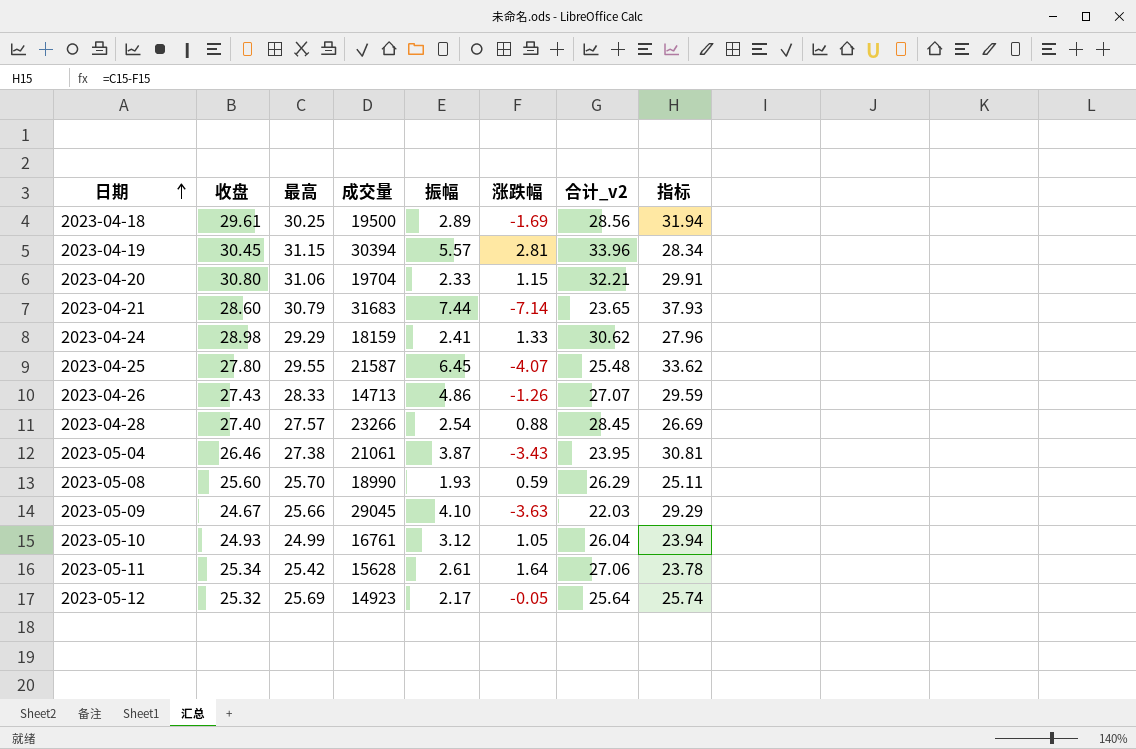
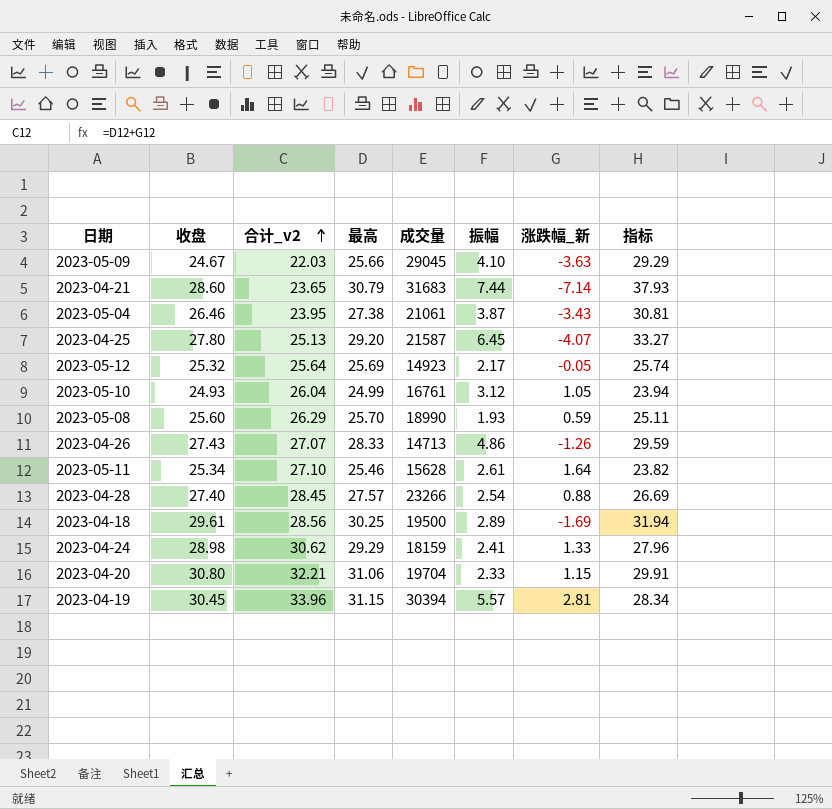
row order: 日期 ascending -> 合计_v2 ascending
column 合计_v2 | position: 7 -> 3
column name: 涨跌幅 -> 涨跌幅_新
2023-04-25 | 合计_v2: 25.48 -> 25.13
2023-04-25 | 最高: 29.55 -> 29.20
2023-04-25 | 指标: 33.62 -> 33.27
2023-05-11 | 合计_v2: 27.06 -> 27.10
2023-05-11 | 最高: 25.42 -> 25.46
2023-05-11 | 指标: 23.78 -> 23.82

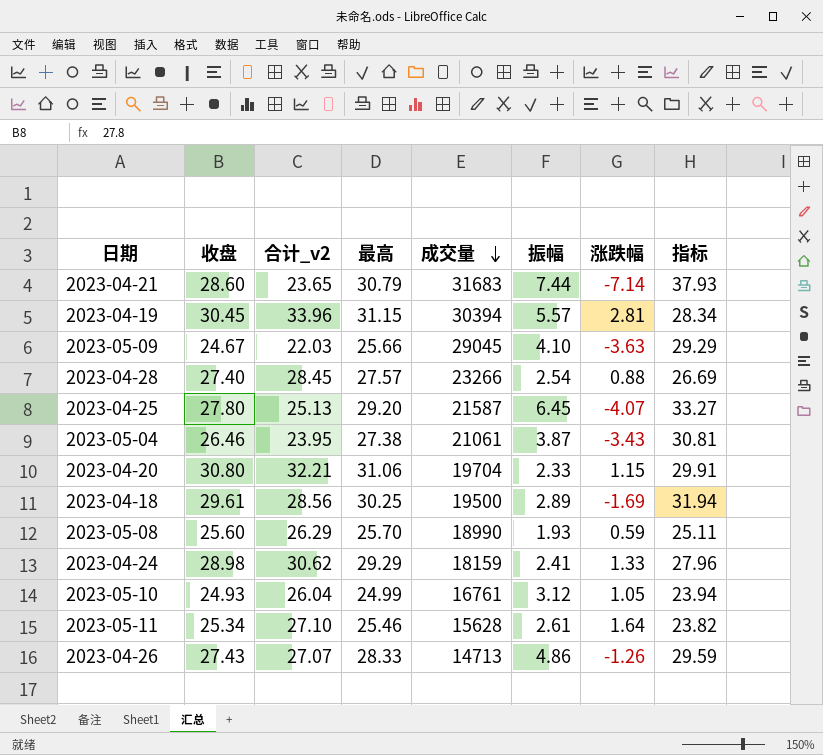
row order: 合计_v2 ascending -> 成交量 descending
column name: 涨跌幅_新 -> 涨跌幅
row 2023-05-12: 25.32 | 25.64 | 25.69 | 14923 | 2.17 | -0.05 | 25.74 -> none

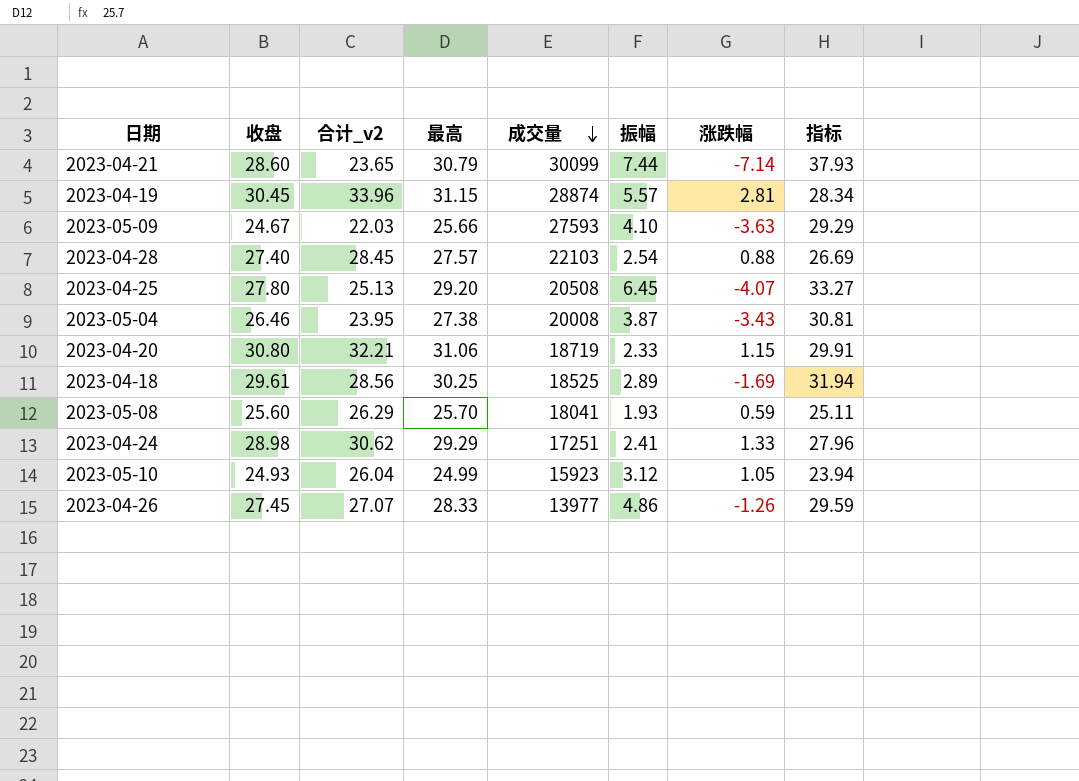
row 2023-05-11: 25.34 | 27.10 | 25.46 | 15628 | 2.61 | 1.64 | 23.82 -> none
2023-04-21 | 成交量: 31683 -> 30099
2023-04-19 | 成交量: 30394 -> 28874
2023-05-09 | 成交量: 29045 -> 27593
2023-04-28 | 成交量: 23266 -> 22103
2023-04-25 | 成交量: 21587 -> 20508
2023-05-04 | 成交量: 21061 -> 20008
2023-04-20 | 成交量: 19704 -> 18719
2023-04-18 | 成交量: 19500 -> 18525
2023-05-08 | 成交量: 18990 -> 18041
2023-04-24 | 成交量: 18159 -> 17251
2023-05-10 | 成交量: 16761 -> 15923
2023-04-26 | 收盘: 27.43 -> 27.45
2023-04-26 | 成交量: 14713 -> 13977

